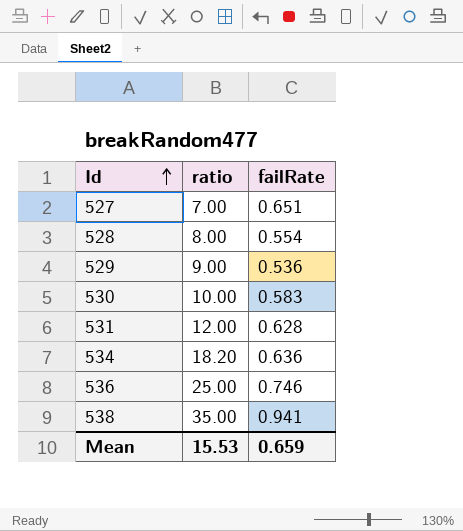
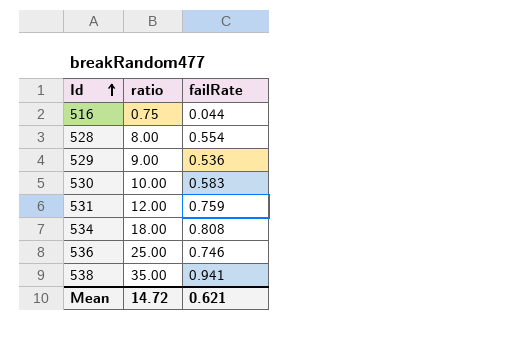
row 527: 7.00 | 0.651 -> none
row 516: none -> 0.75 | 0.044
531 | failRate: 0.628 -> 0.759
534 | ratio: 18.20 -> 18.00
534 | failRate: 0.636 -> 0.808
Mean | ratio: 15.53 -> 14.72
Mean | failRate: 0.659 -> 0.621

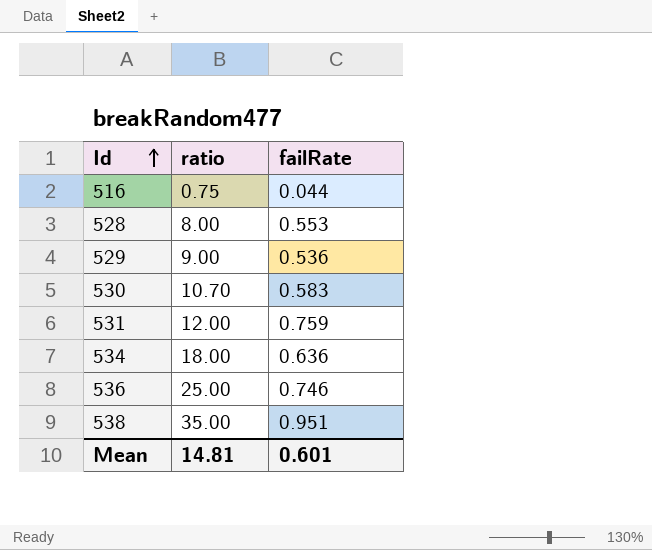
528 | failRate: 0.554 -> 0.553
530 | ratio: 10.00 -> 10.70
534 | failRate: 0.808 -> 0.636
538 | failRate: 0.941 -> 0.951
Mean | ratio: 14.72 -> 14.81
Mean | failRate: 0.621 -> 0.601

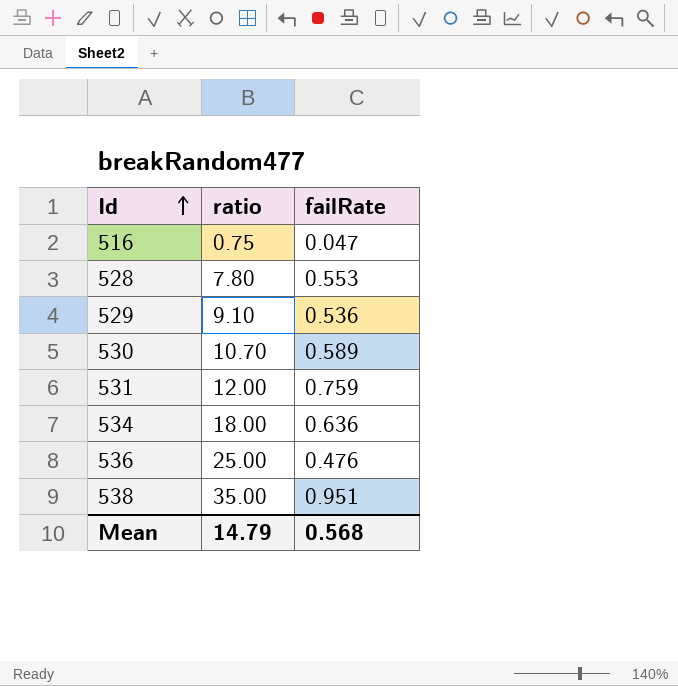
516 | failRate: 0.044 -> 0.047
528 | ratio: 8.00 -> 7.80
529 | ratio: 9.00 -> 9.10
530 | failRate: 0.583 -> 0.589
536 | failRate: 0.746 -> 0.476
Mean | ratio: 14.81 -> 14.79
Mean | failRate: 0.601 -> 0.568

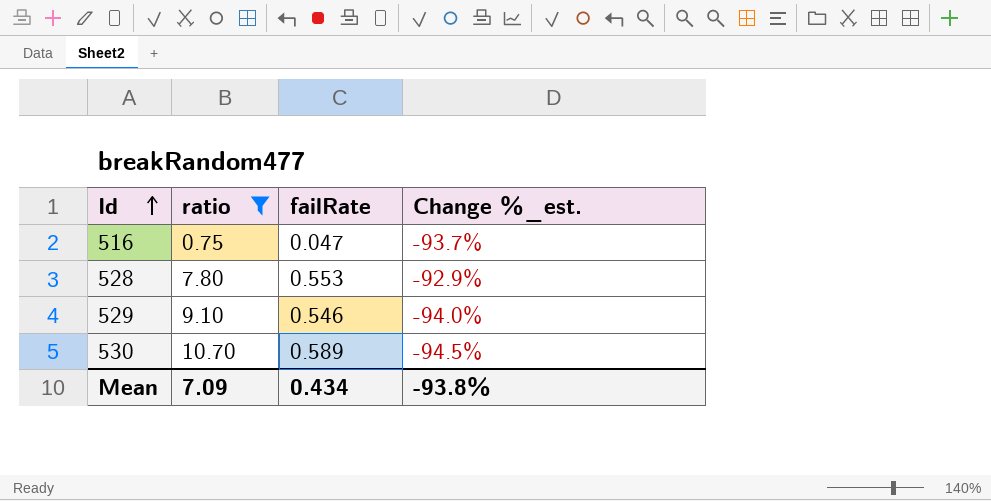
filter: none -> ratio <= 10.70
column Change %_est. | formula: none -> ([failRate] - [ratio]) / [ratio]
529 | failRate: 0.536 -> 0.546
Mean | ratio: 14.79 -> 7.09
Mean | failRate: 0.568 -> 0.434

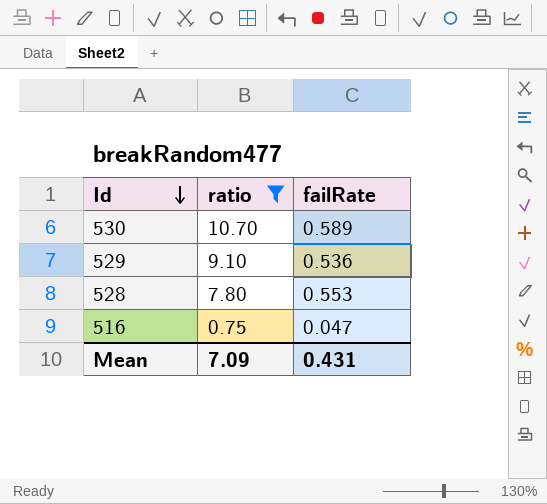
row order: Id ascending -> Id descending
column Change %_est. | formula: ([failRate] - [ratio]) / [ratio] -> none
529 | failRate: 0.546 -> 0.536
Mean | failRate: 0.434 -> 0.431

